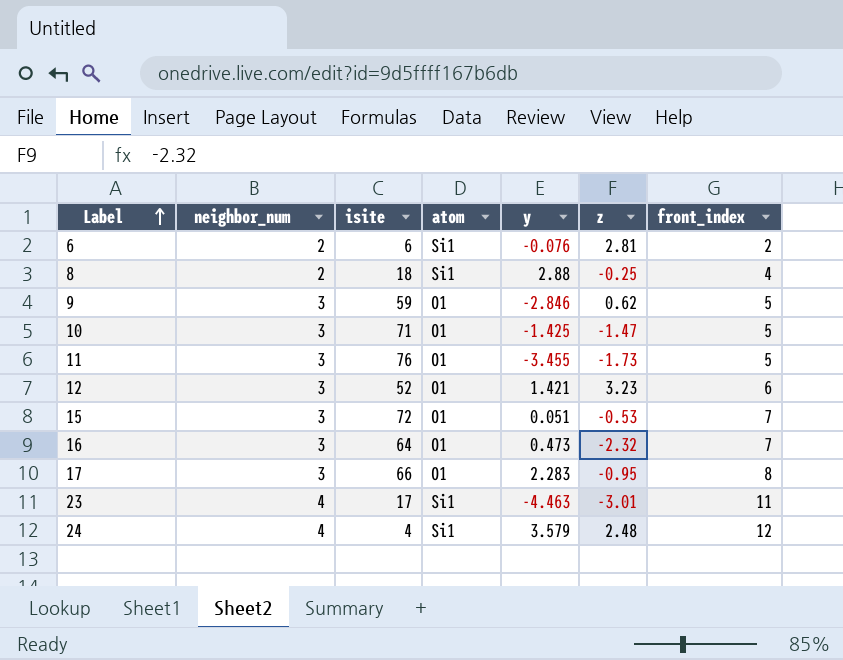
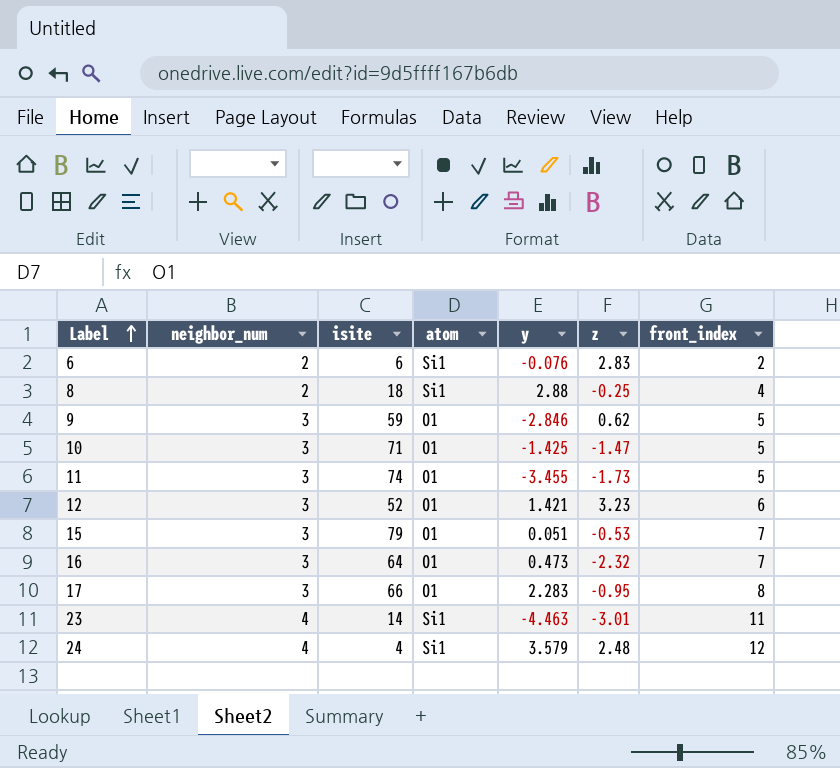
6 | z: 2.81 -> 2.83
11 | isite: 76 -> 74
15 | isite: 72 -> 79
23 | isite: 17 -> 14

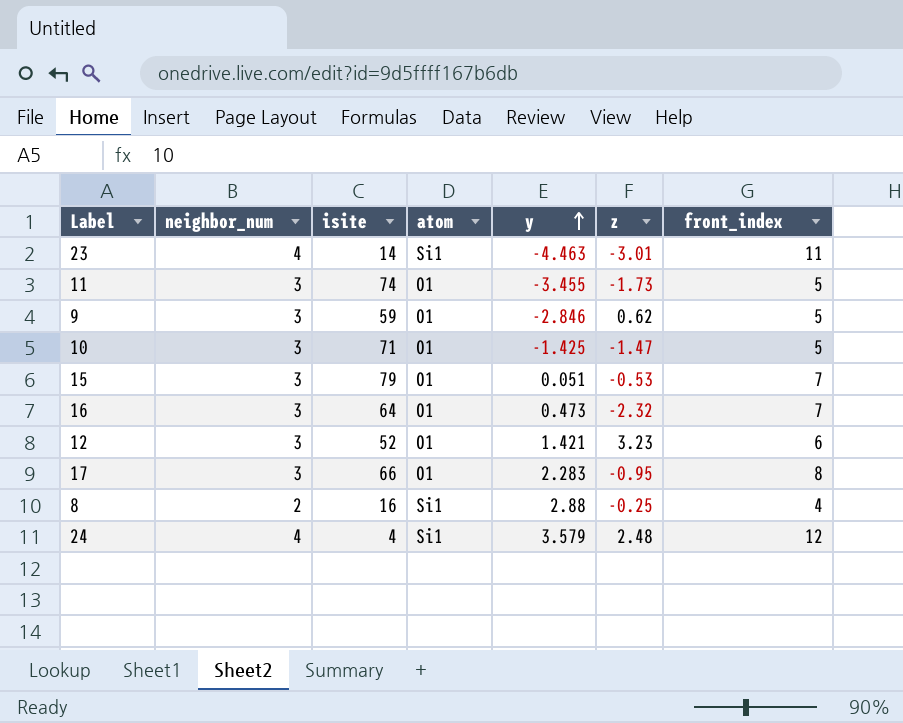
row order: Label ascending -> y ascending
row 6: 2 | 6 | Si1 | -0.076 | 2.83 | 2 -> none
8 | isite: 18 -> 16

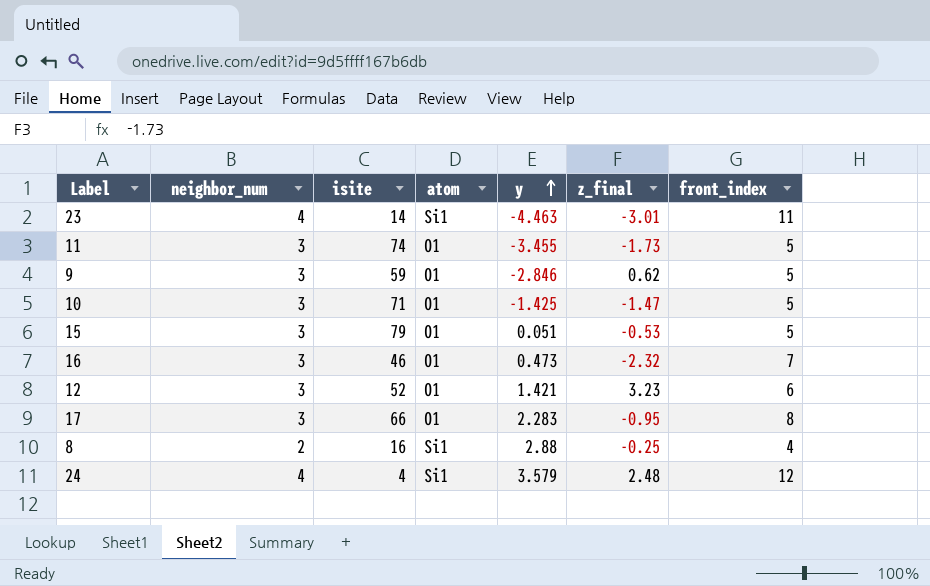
column name: z -> z_final
15 | front_index: 7 -> 5
16 | isite: 64 -> 46

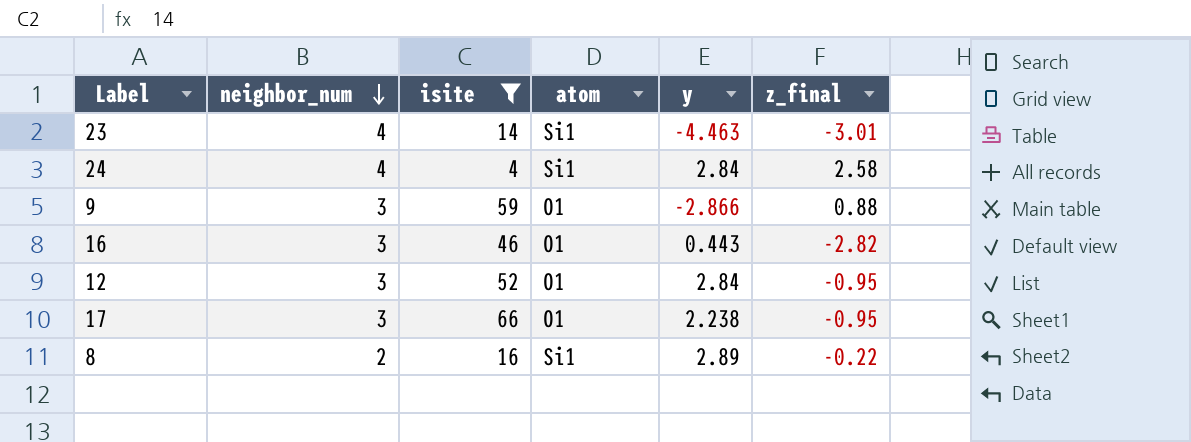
filter: none -> isite <= 66
row order: y ascending -> neighbor_num descending
column front_index | position: 7 -> none
24 | y: 3.579 -> 2.84
24 | z_final: 2.48 -> 2.58
9 | y: -2.846 -> -2.866
9 | z_final: 0.62 -> 0.88
16 | y: 0.473 -> 0.443
16 | z_final: -2.32 -> -2.82
12 | y: 1.421 -> 2.84
12 | z_final: 3.23 -> -0.95
17 | y: 2.283 -> 2.238
8 | y: 2.88 -> 2.89
8 | z_final: -0.25 -> -0.22

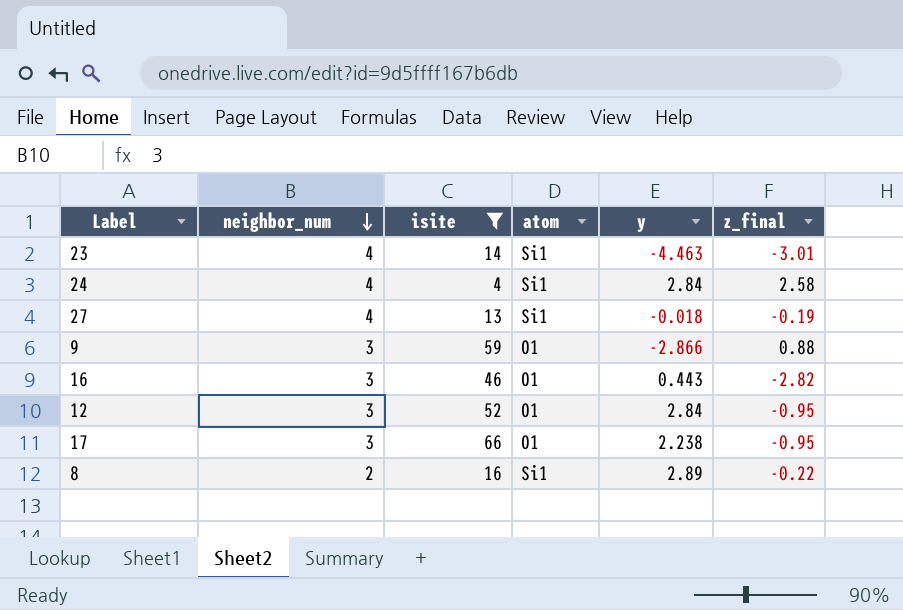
row 27: none -> 4 | 13 | Si1 | -0.018 | -0.19

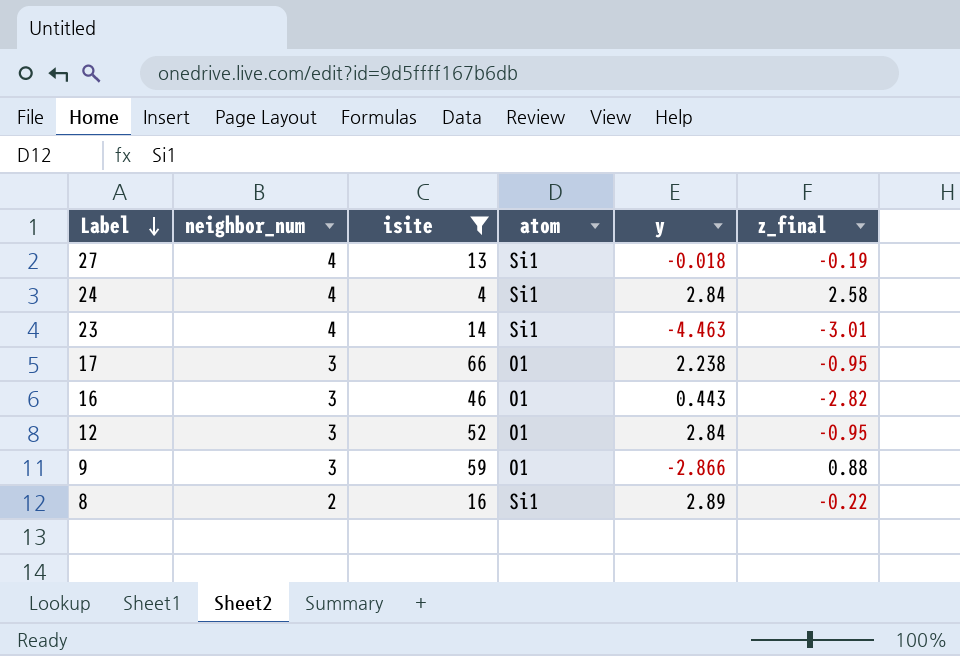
row order: neighbor_num descending -> Label descending

